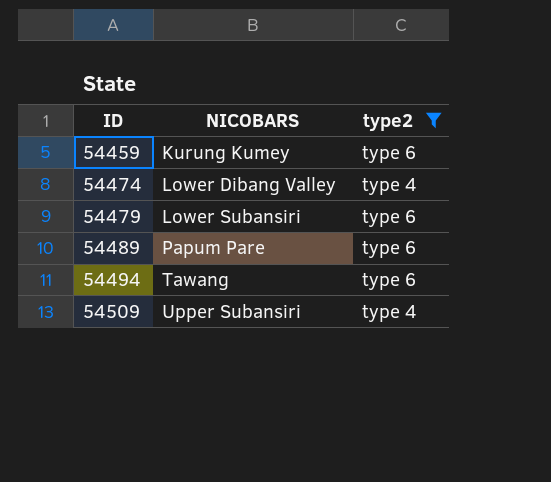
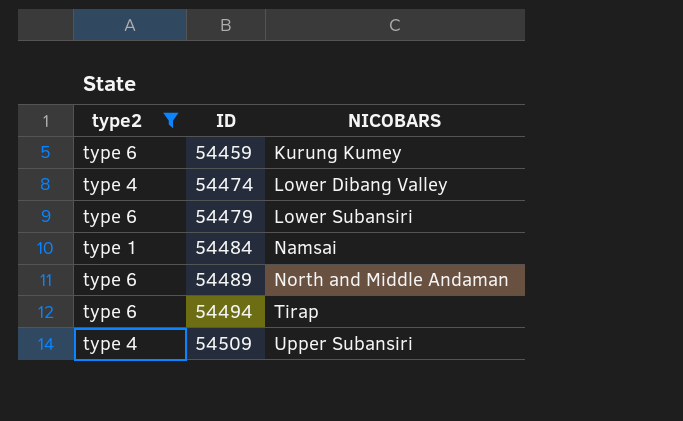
column type2 | position: 3 -> 1
row 54484: none -> type 1 | Namsai
54489 | NICOBARS: Papum Pare -> North and Middle Andaman
54494 | NICOBARS: Tawang -> Tirap

